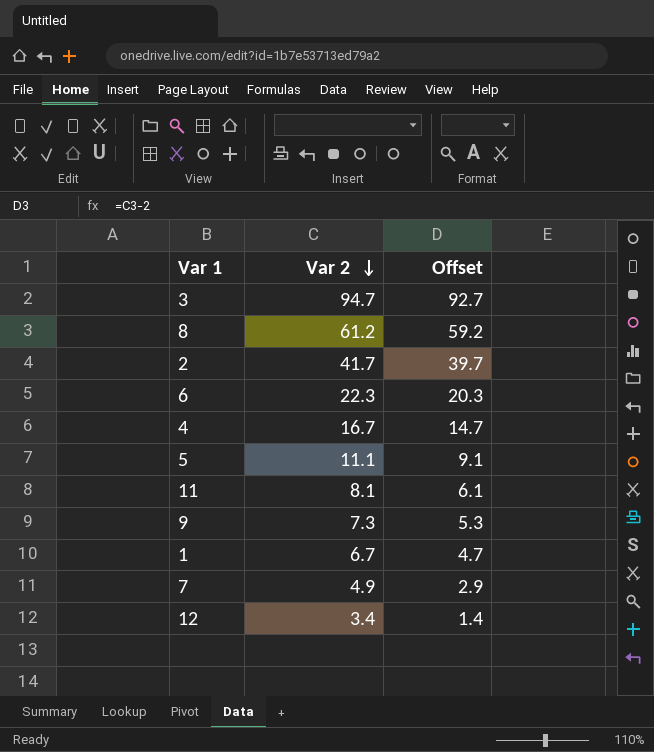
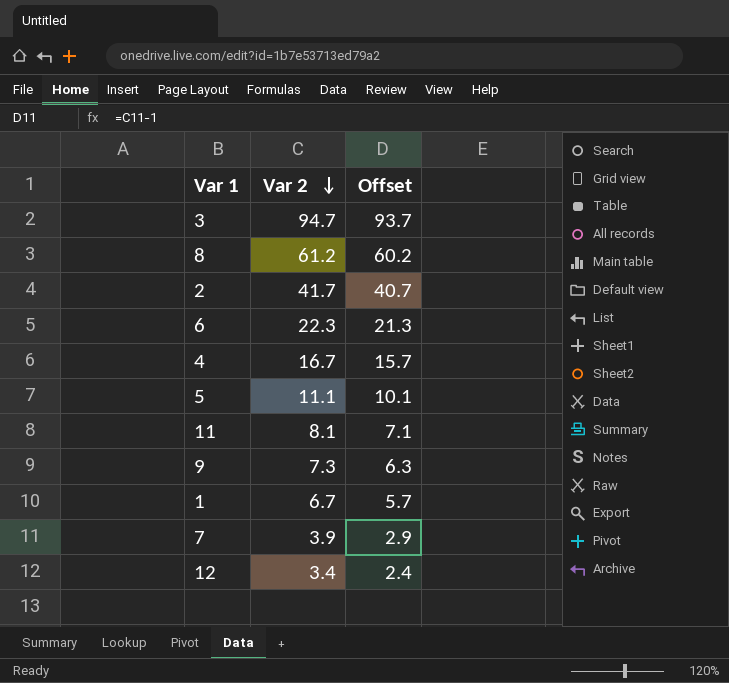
column Offset | formula: [Var 2] - 2 -> [Var 2] - 1
7 | Var 2: 4.9 -> 3.9

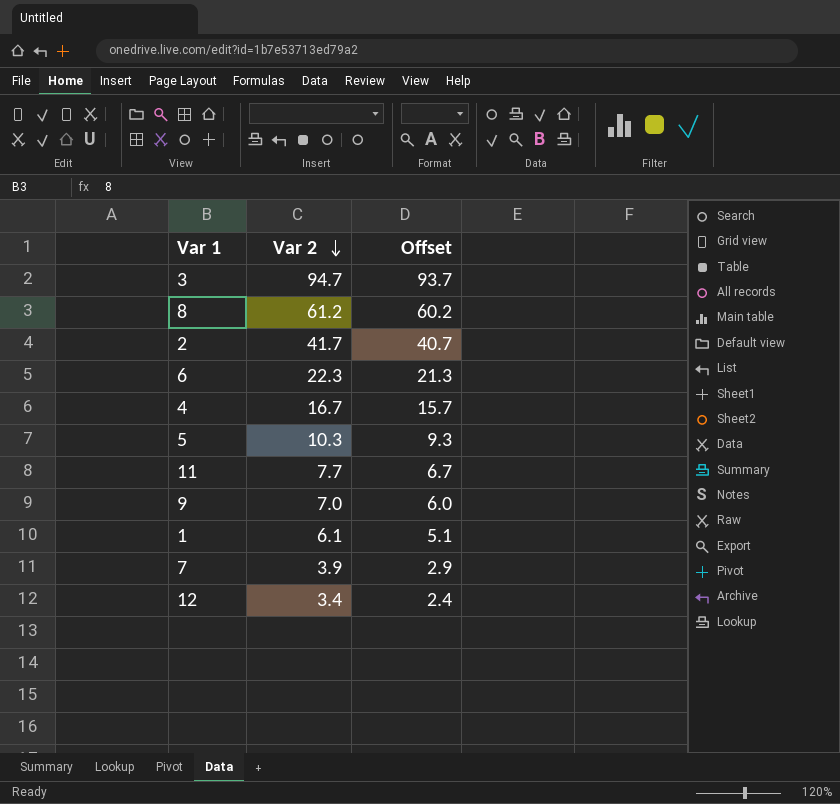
5 | Var 2: 11.1 -> 10.3
5 | Offset: 10.1 -> 9.3
11 | Var 2: 8.1 -> 7.7
11 | Offset: 7.1 -> 6.7
9 | Var 2: 7.3 -> 7.0
9 | Offset: 6.3 -> 6.0
1 | Var 2: 6.7 -> 6.1
1 | Offset: 5.7 -> 5.1

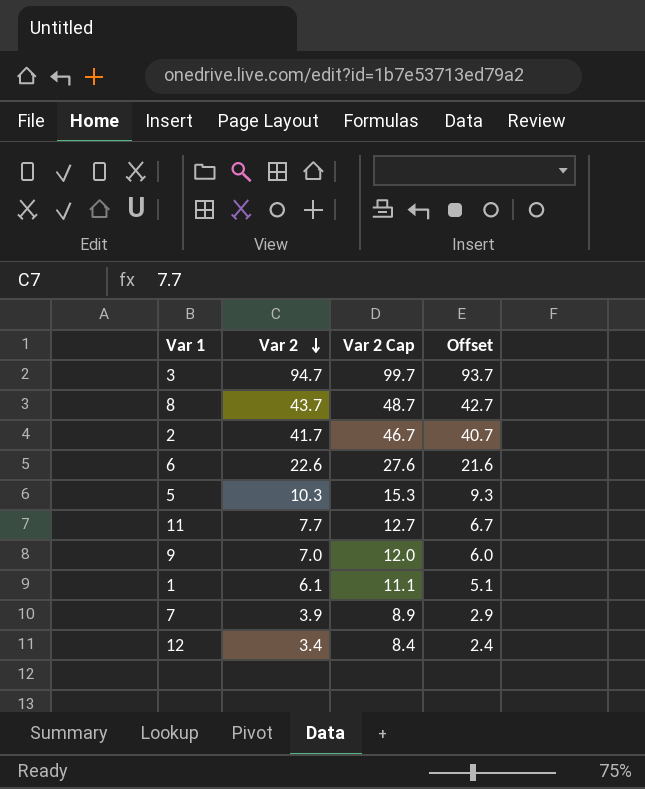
column Var 2 Cap | formula: none -> [Var 2] + 5
row 4: 16.7 | 15.7 -> none
8 | Var 2: 61.2 -> 43.7
8 | Offset: 60.2 -> 42.7
6 | Var 2: 22.3 -> 22.6
6 | Offset: 21.3 -> 21.6

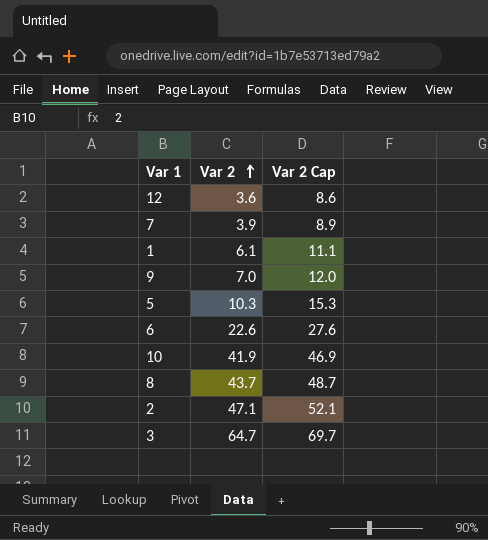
row order: Var 2 descending -> Var 2 ascending
column Offset | formula: [Var 2] - 1 -> none
row 11: 7.7 | 12.7 | 6.7 -> none
12 | Var 2: 3.4 -> 3.6
12 | Var 2 Cap: 8.4 -> 8.6
row 10: none -> 41.9 | 46.9
2 | Var 2: 41.7 -> 47.1
2 | Var 2 Cap: 46.7 -> 52.1
3 | Var 2: 94.7 -> 64.7
3 | Var 2 Cap: 99.7 -> 69.7

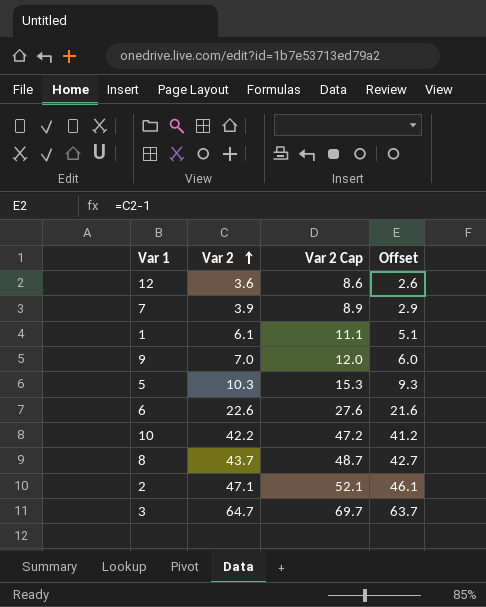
column Offset | formula: none -> [Var 2] - 1
10 | Var 2: 41.9 -> 42.2
10 | Var 2 Cap: 46.9 -> 47.2

